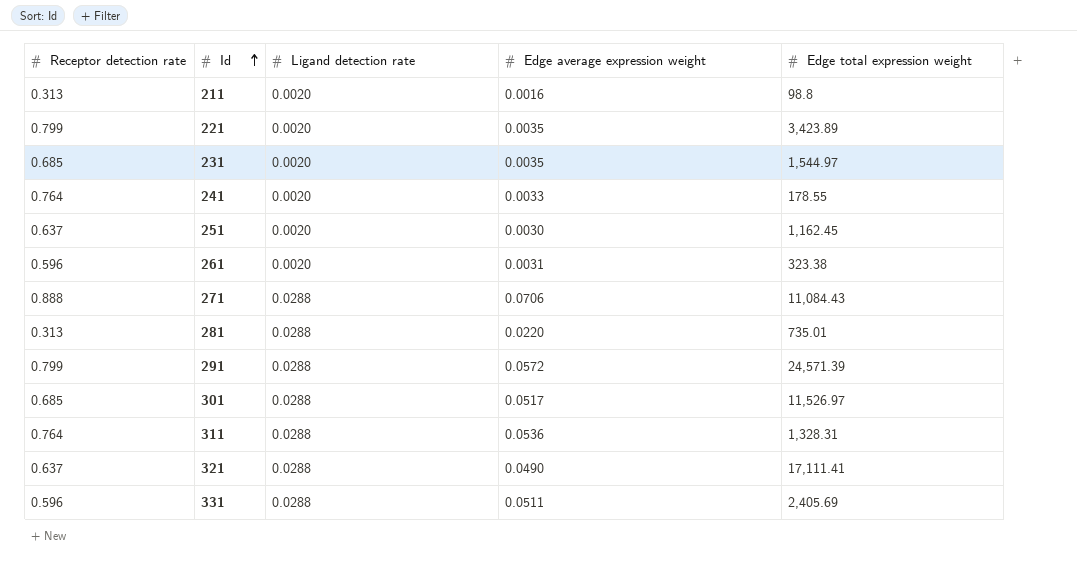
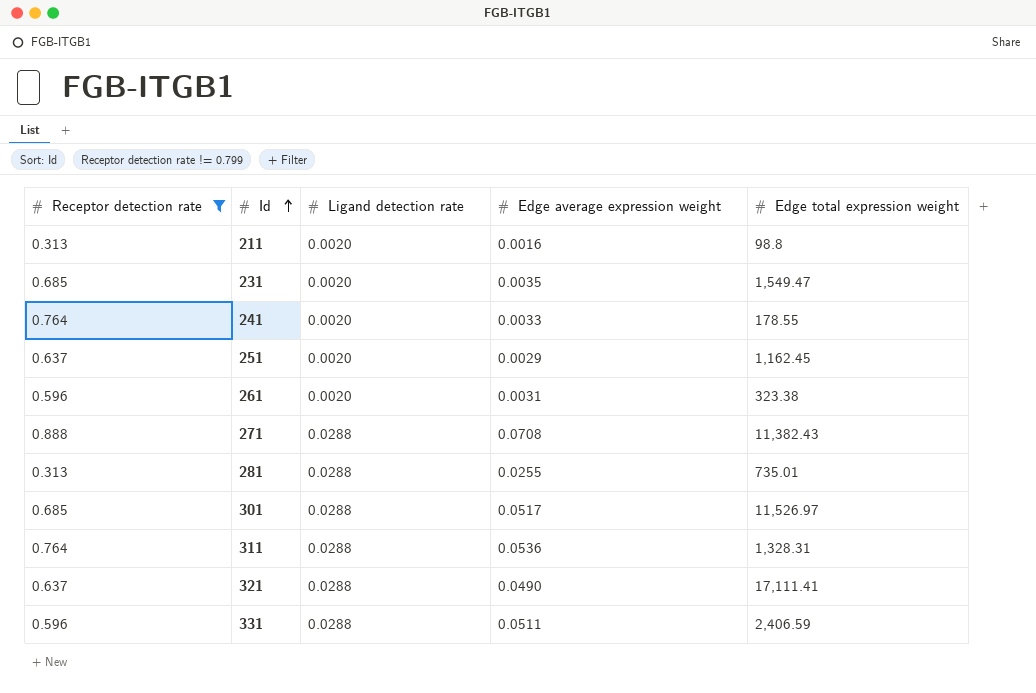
filter: none -> Receptor detection rate != 0.799
231 | Edge total expression weight: 1,544.97 -> 1,549.47
251 | Edge average expression weight: 0.0030 -> 0.0029
271 | Edge average expression weight: 0.0706 -> 0.0708
271 | Edge total expression weight: 11,084.43 -> 11,382.43
281 | Edge average expression weight: 0.0220 -> 0.0255
331 | Edge total expression weight: 2,405.69 -> 2,406.59

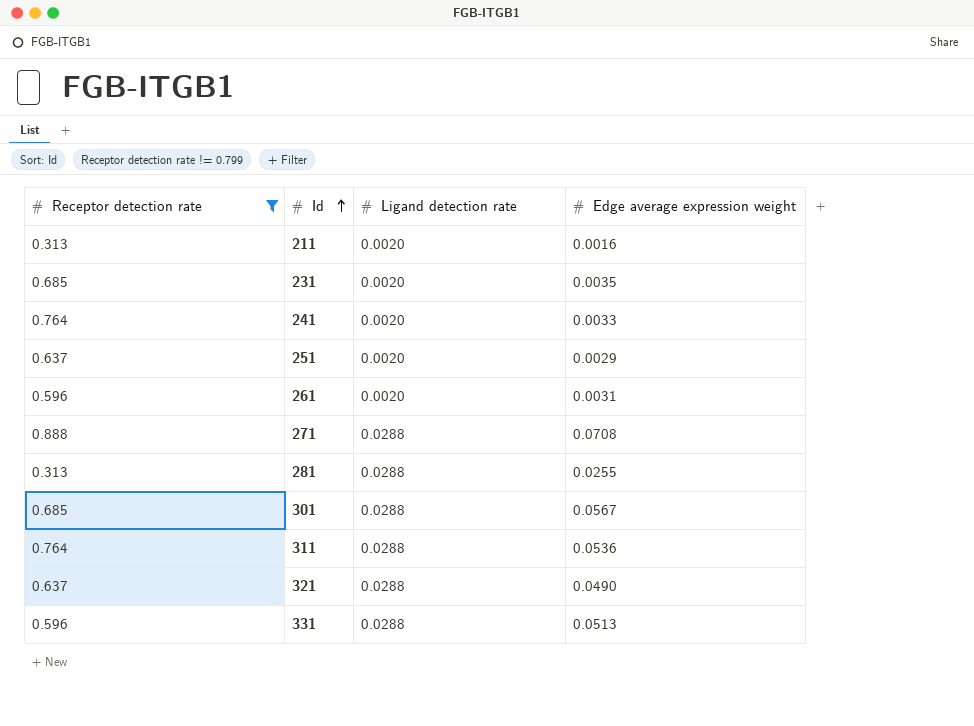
column Edge total expression weight | position: 5 -> none
301 | Edge average expression weight: 0.0517 -> 0.0567
331 | Edge average expression weight: 0.0511 -> 0.0513

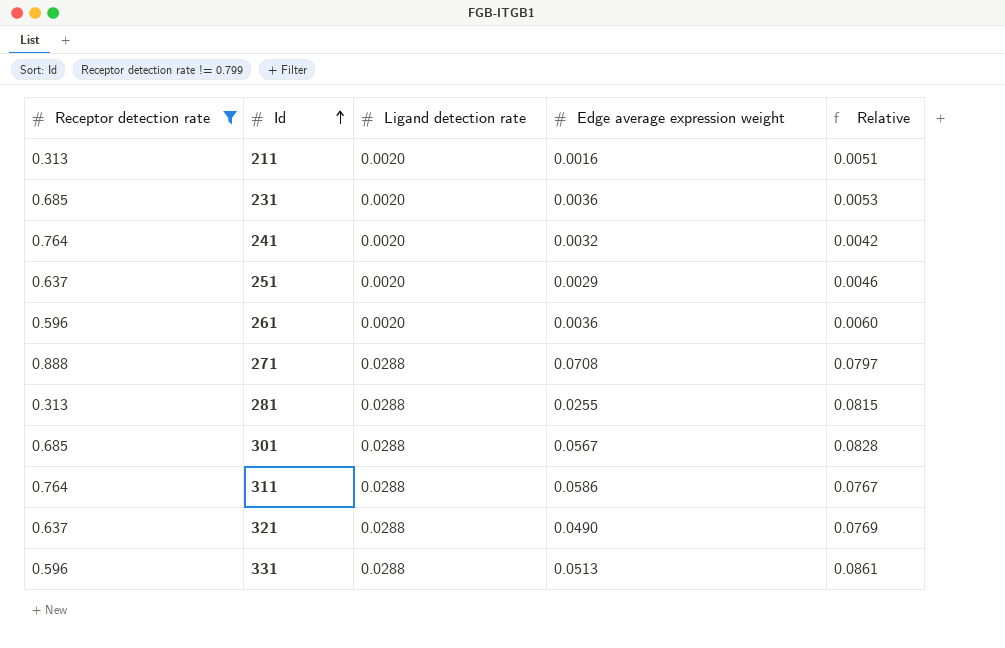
column Relative | formula: none -> [Edge average expression weight] / [Receptor detection rate]
231 | Edge average expression weight: 0.0035 -> 0.0036
241 | Edge average expression weight: 0.0033 -> 0.0032
261 | Edge average expression weight: 0.0031 -> 0.0036
311 | Edge average expression weight: 0.0536 -> 0.0586

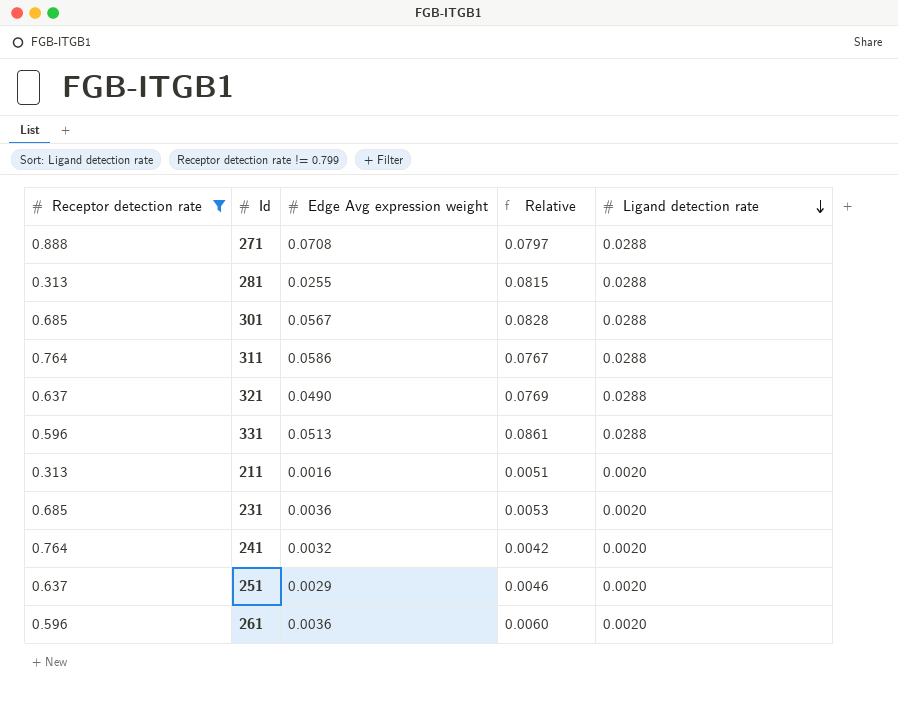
row order: Id ascending -> Ligand detection rate descending
column name: Edge average expression weight -> Edge Avg expression weight
column Ligand detection rate | position: 3 -> 5

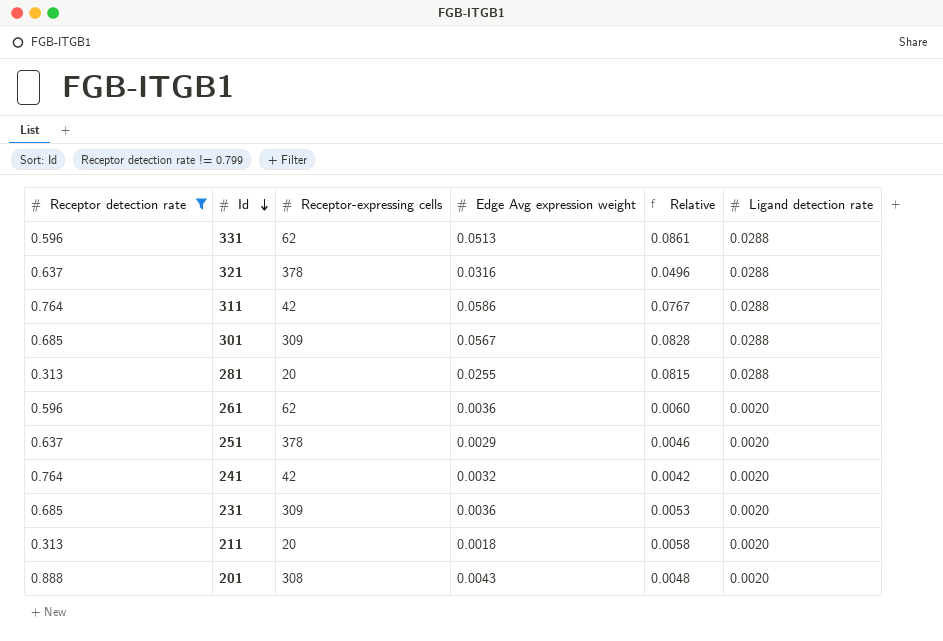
row order: Ligand detection rate descending -> Id descending
column Receptor-expressing cells | position: none -> 3
row 271: 0.888 | 0.0708 | 0.0797 | 0.0288 -> none
321 | Edge Avg expression weight: 0.0490 -> 0.0316
321 | Relative: 0.0769 -> 0.0496
211 | Edge Avg expression weight: 0.0016 -> 0.0018
211 | Relative: 0.0051 -> 0.0058
row 201: none -> 0.888 | 308 | 0.0043 | 0.0048 | 0.0020

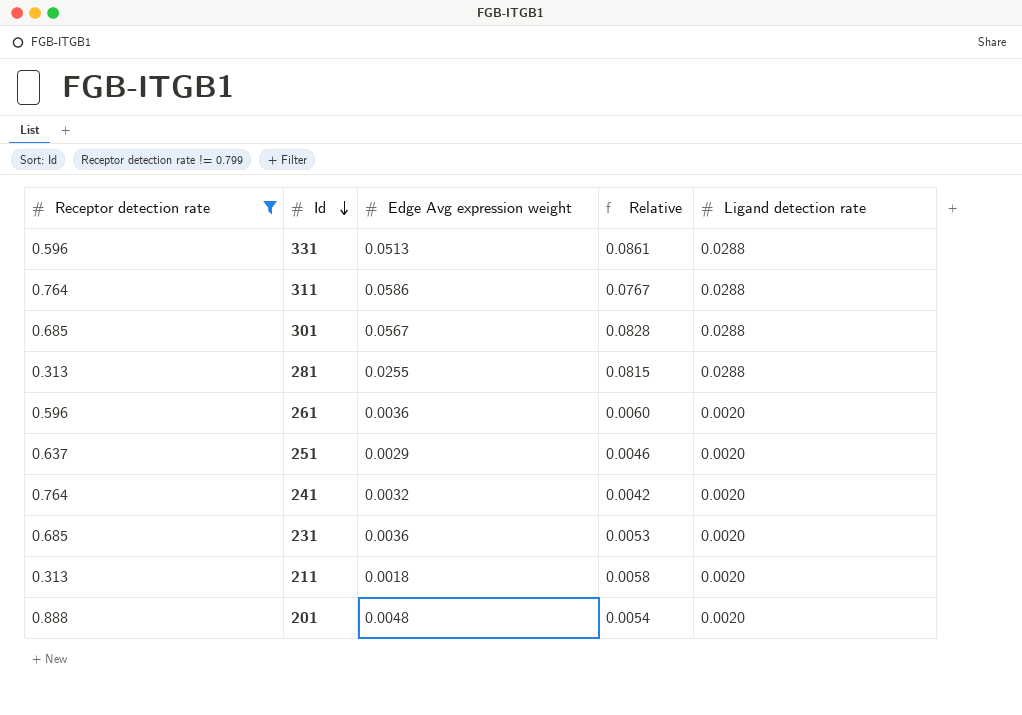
column Receptor-expressing cells | position: 3 -> none
row 321: 0.637 | 378 | 0.0316 | 0.0496 | 0.0288 -> none
201 | Edge Avg expression weight: 0.0043 -> 0.0048
201 | Relative: 0.0048 -> 0.0054

